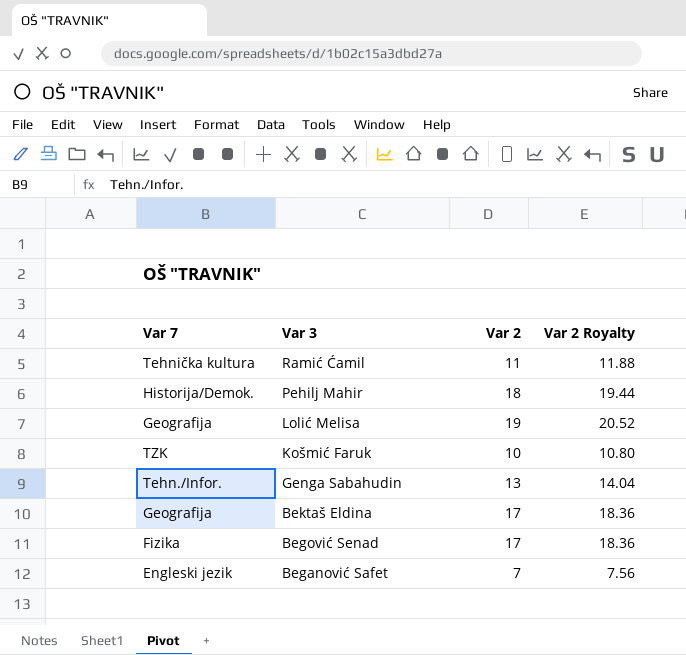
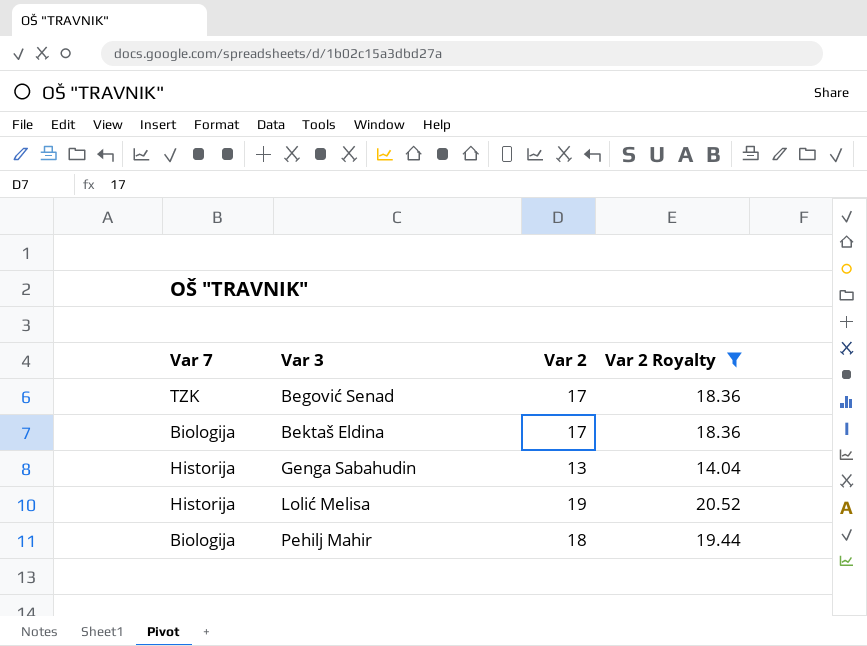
filter: none -> Var 2 Royalty >= 14.04
row order: Var 3 descending -> Var 3 ascending
Begović Senad | Var 7: Fizika -> TZK
Bektaš Eldina | Var 7: Geografija -> Biologija
Genga Sabahudin | Var 7: Tehn./Infor. -> Historija
Lolić Melisa | Var 7: Geografija -> Historija
Pehilj Mahir | Var 7: Historija/Demok. -> Biologija

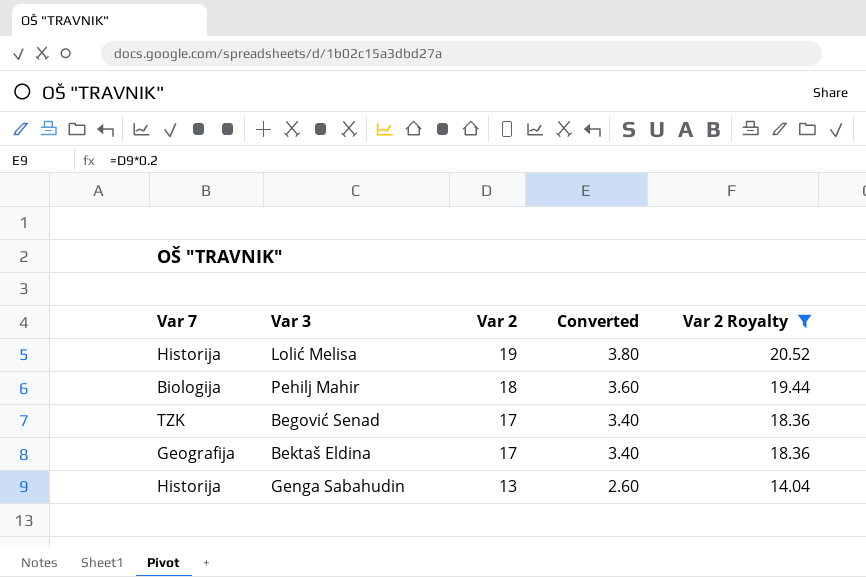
row order: Var 3 ascending -> Var 2 descending
column Converted | formula: none -> [Var 2] * 0.2
Bektaš Eldina | Var 7: Biologija -> Geografija

